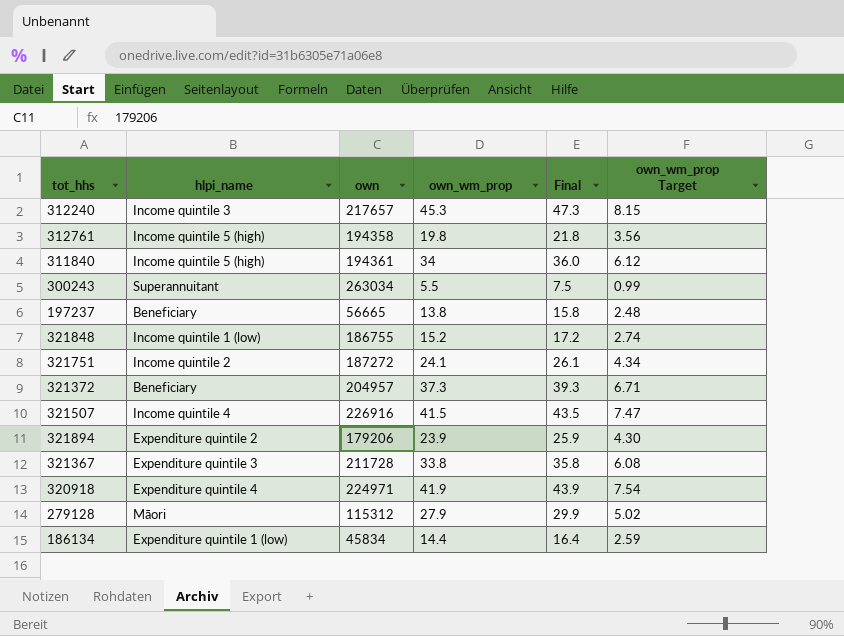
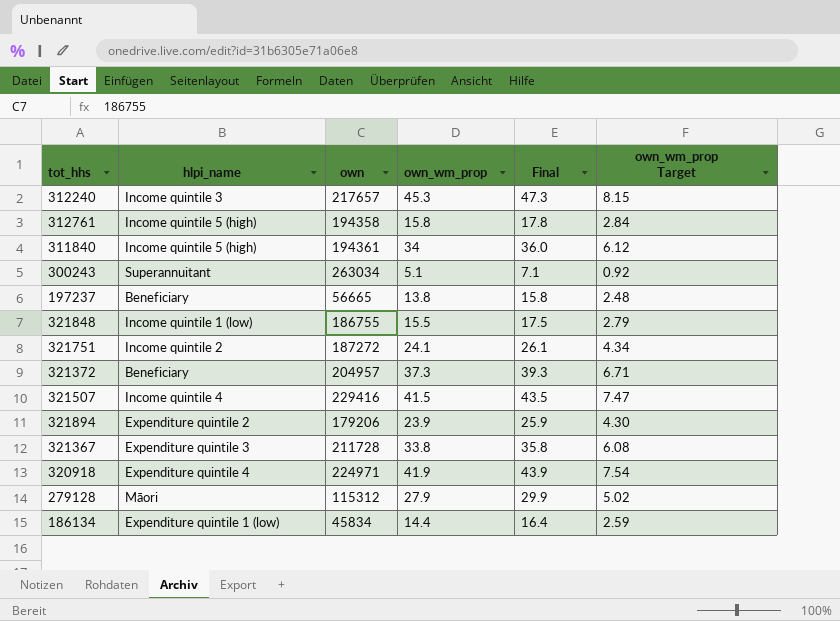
312761 | own_wm_prop: 19.8 -> 15.8
312761 | Final: 21.8 -> 17.8
312761 | own_wm_prop Target: 3.56 -> 2.84
300243 | own_wm_prop: 5.5 -> 5.1
300243 | Final: 7.5 -> 7.1
300243 | own_wm_prop Target: 0.99 -> 0.92
321848 | own_wm_prop: 15.2 -> 15.5
321848 | Final: 17.2 -> 17.5
321848 | own_wm_prop Target: 2.74 -> 2.79
321507 | own: 226916 -> 229416

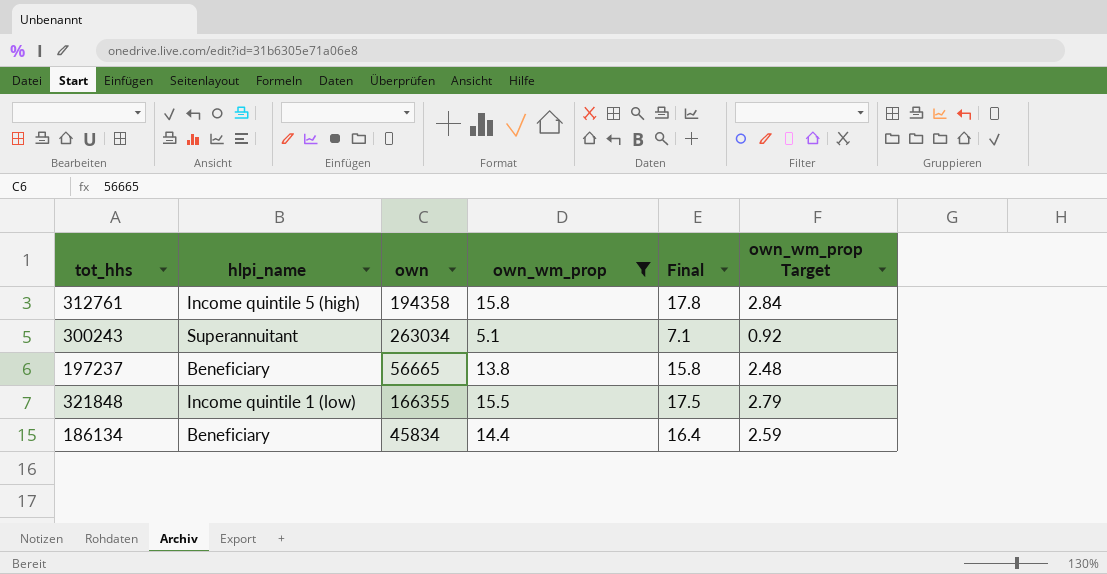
filter: none -> own_wm_prop <= 15.8
321848 | own: 186755 -> 166355
186134 | hlpi_name: Expenditure quintile 1 (low) -> Beneficiary

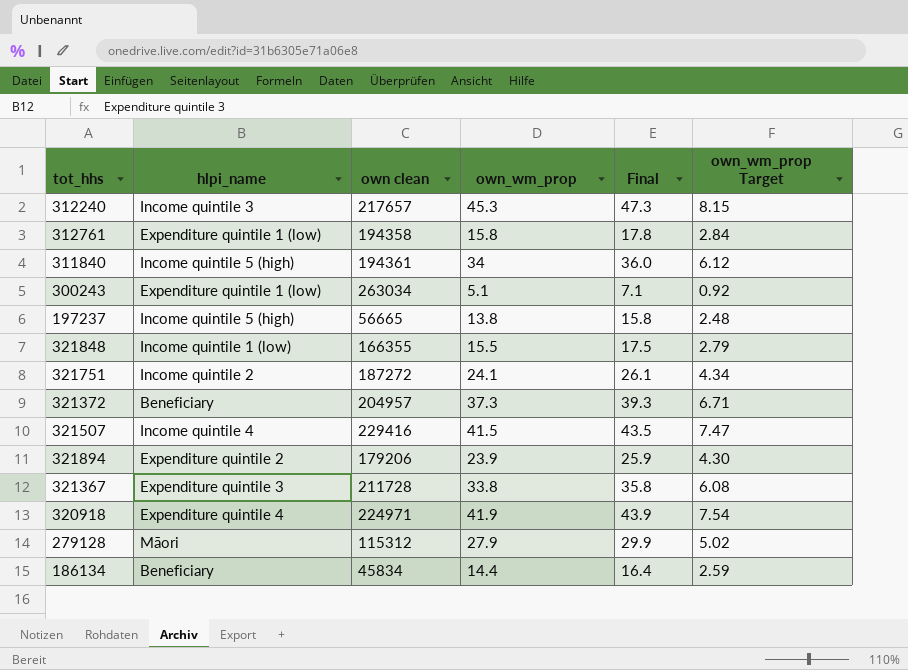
filter: own_wm_prop <= 15.8 -> none
column name: own -> own clean
312761 | hlpi_name: Income quintile 5 (high) -> Expenditure quintile 1 (low)
300243 | hlpi_name: Superannuitant -> Expenditure quintile 1 (low)
197237 | hlpi_name: Beneficiary -> Income quintile 5 (high)

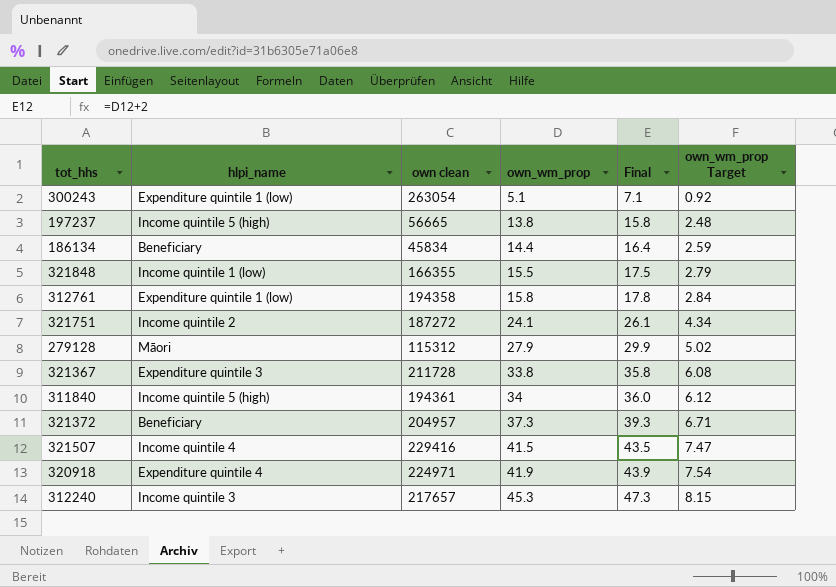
row order: none -> own_wm_prop ascending
row 321894: Expenditure quintile 2 | 179206 | 23.9 | 25.9 | 4.30 -> none
300243 | own clean: 263034 -> 263054

